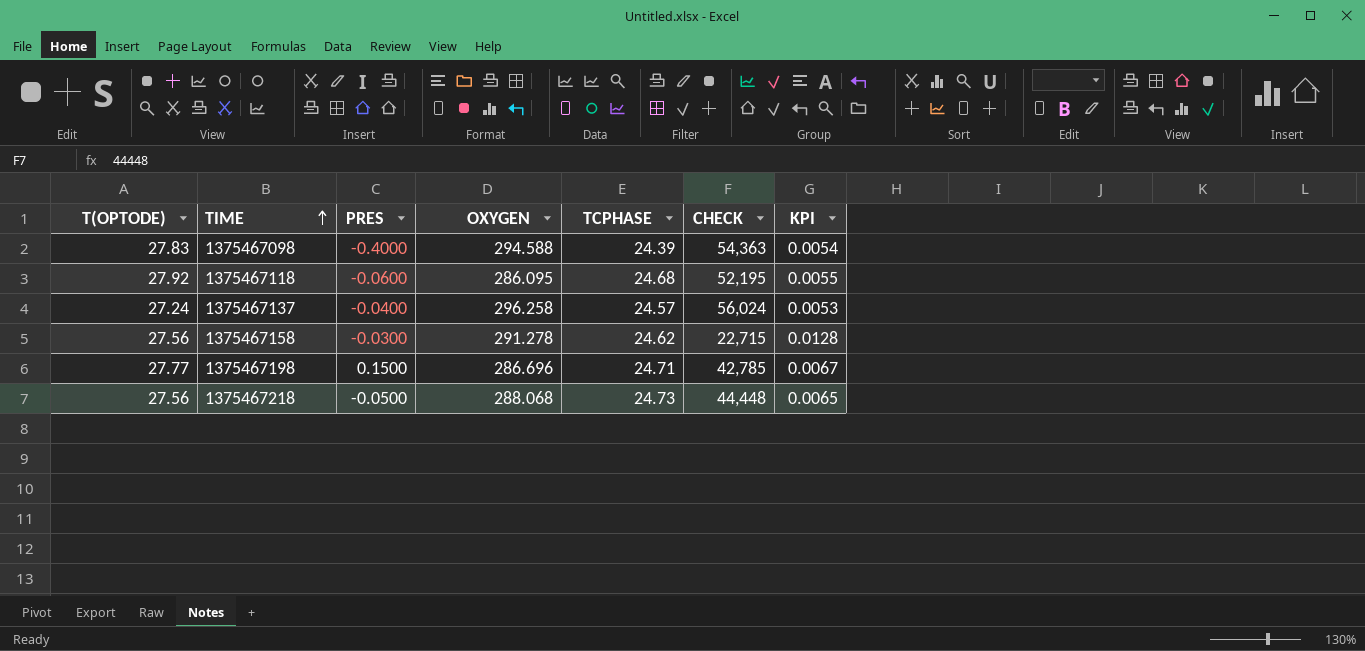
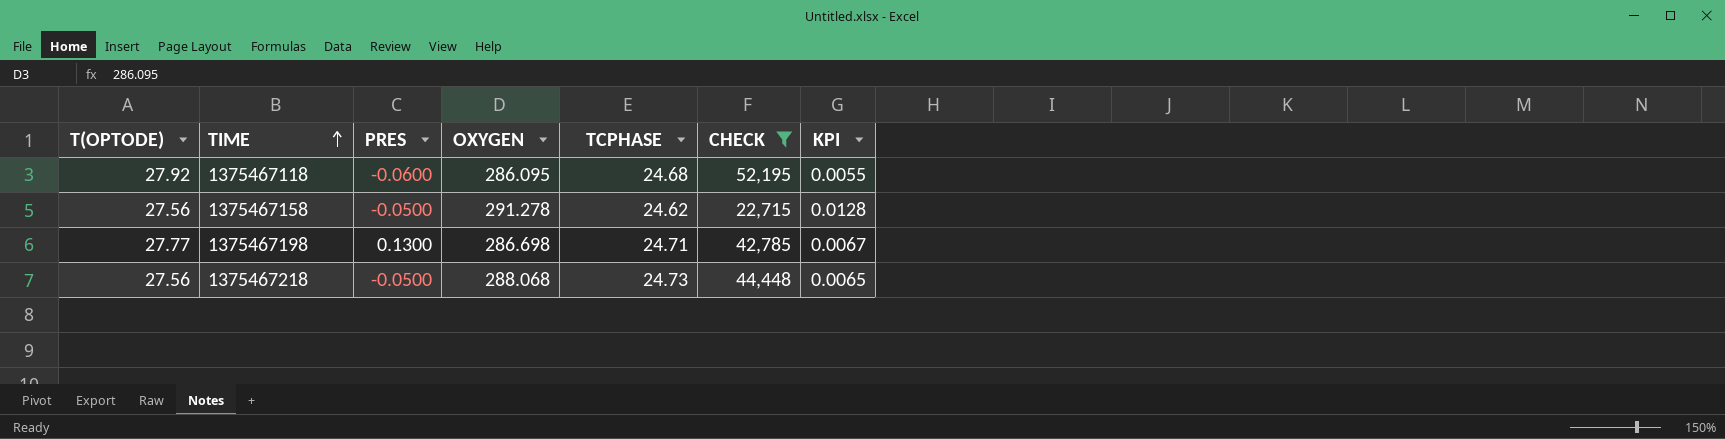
filter: none -> CHECK <= 52,195
1375467158 | PRES: -0.0300 -> -0.0500
1375467198 | PRES: 0.1500 -> 0.1300
1375467198 | OXYGEN: 286.696 -> 286.698

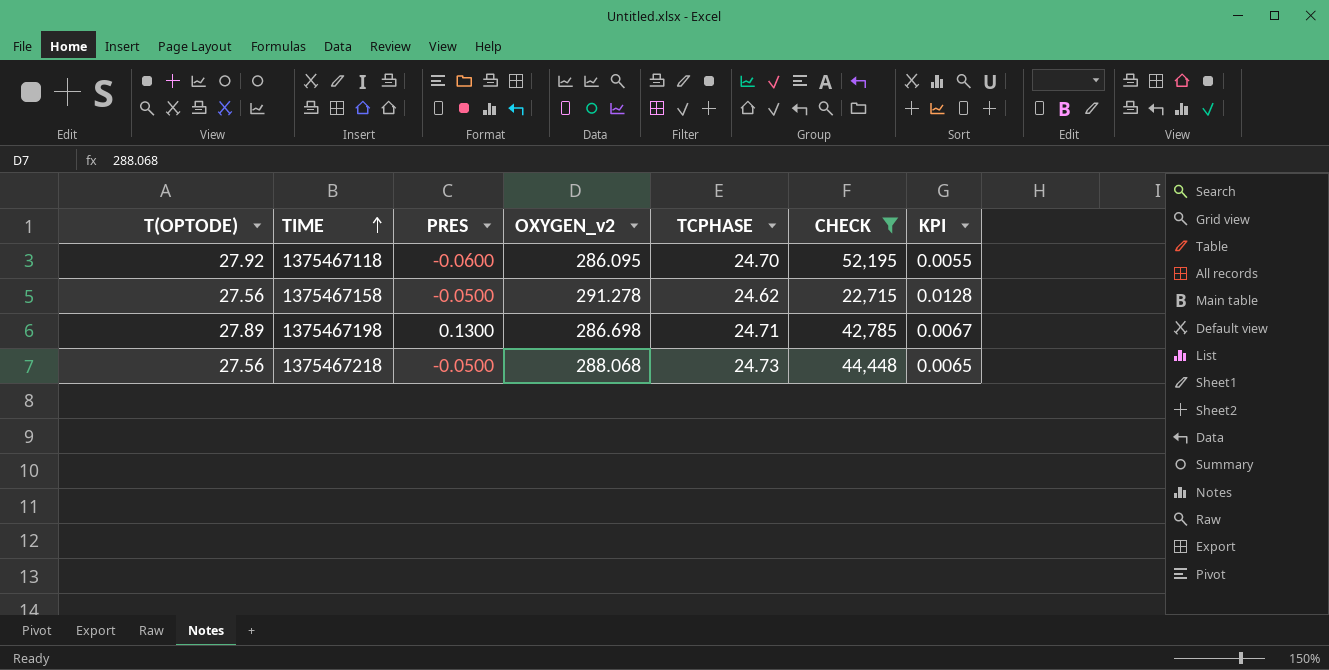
column name: OXYGEN -> OXYGEN_v2
1375467118 | TCPHASE: 24.68 -> 24.70
1375467198 | T(OPTODE): 27.77 -> 27.89

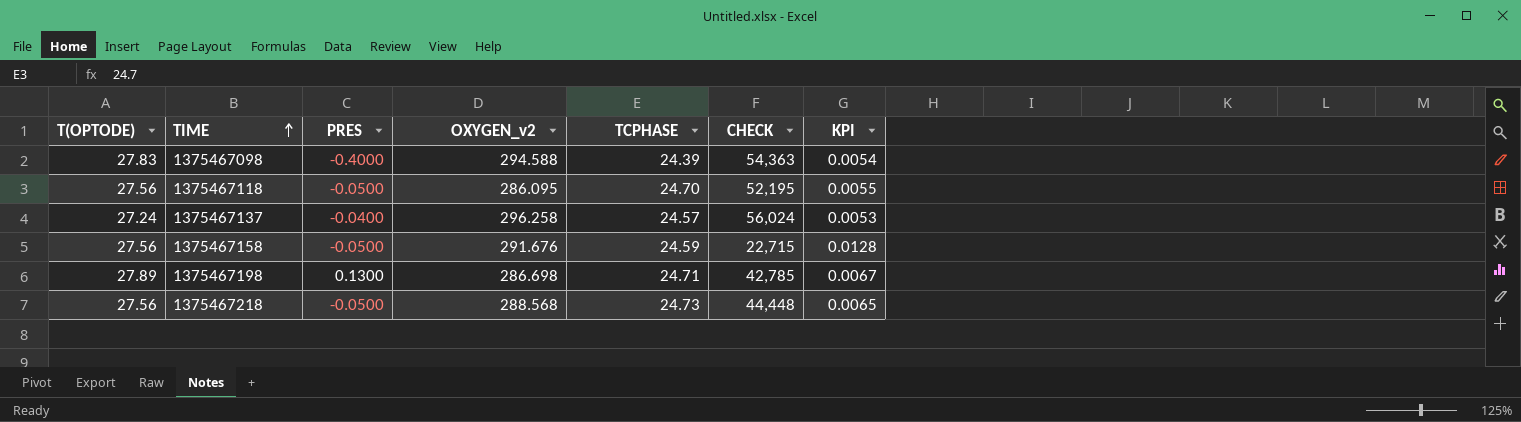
filter: CHECK <= 52,195 -> none
1375467118 | T(OPTODE): 27.92 -> 27.56
1375467118 | PRES: -0.0600 -> -0.0500
1375467158 | OXYGEN_v2: 291.278 -> 291.676
1375467158 | TCPHASE: 24.62 -> 24.59
1375467218 | OXYGEN_v2: 288.068 -> 288.568

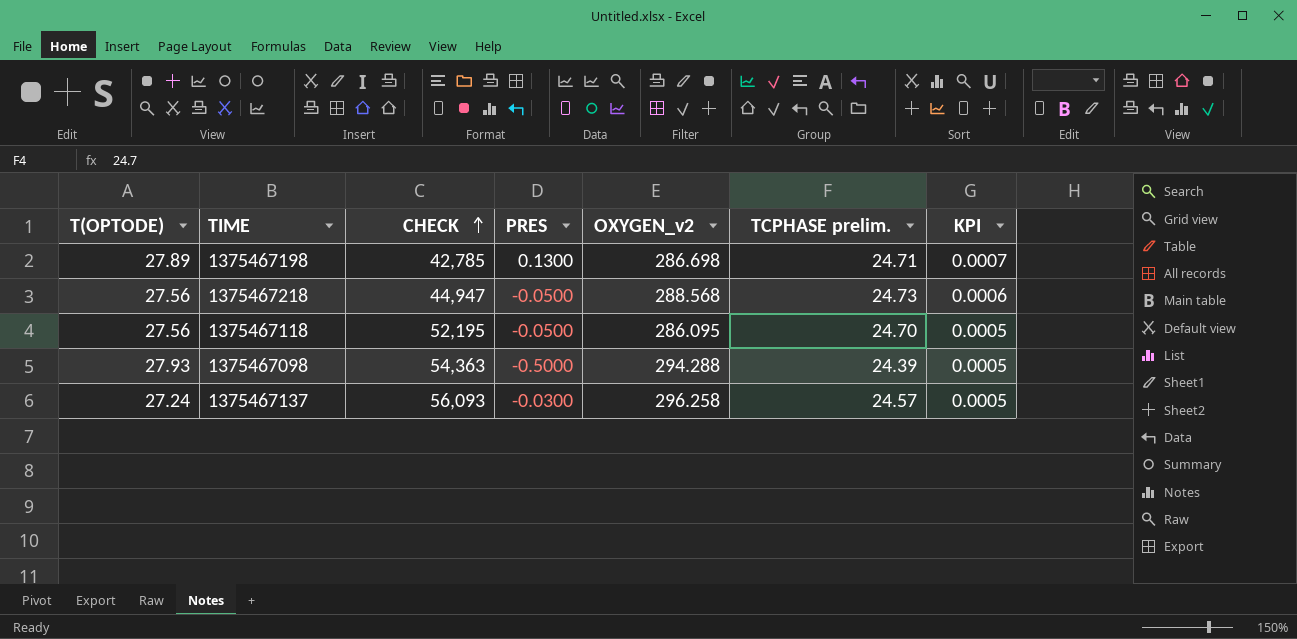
row order: TIME ascending -> CHECK ascending
column CHECK | position: 6 -> 3
column name: TCPHASE -> TCPHASE prelim.
column KPI | formula: [OXYGEN_v2] / [CHECK] -> [T(OPTODE)] / [CHECK]
row 1375467158: 27.56 | -0.0500 | 291.676 | 24.59 | 22,715 | 0.0128 -> none
1375467218 | CHECK: 44,448 -> 44,947
1375467098 | T(OPTODE): 27.83 -> 27.93
1375467098 | PRES: -0.4000 -> -0.5000
1375467098 | OXYGEN_v2: 294.588 -> 294.288
1375467137 | CHECK: 56,024 -> 56,093
1375467137 | PRES: -0.0400 -> -0.0300

